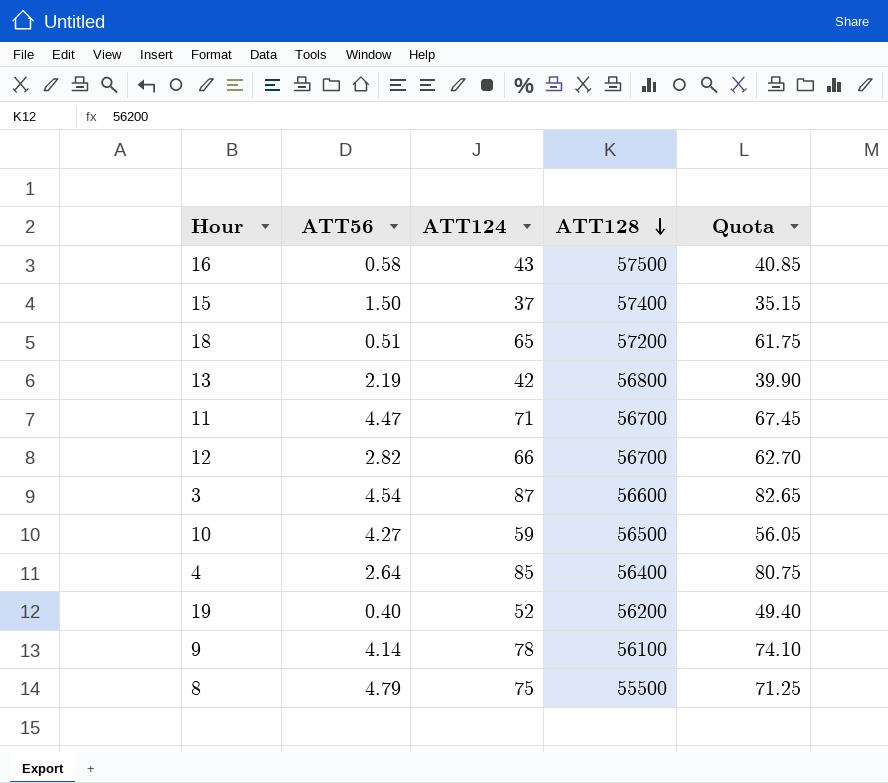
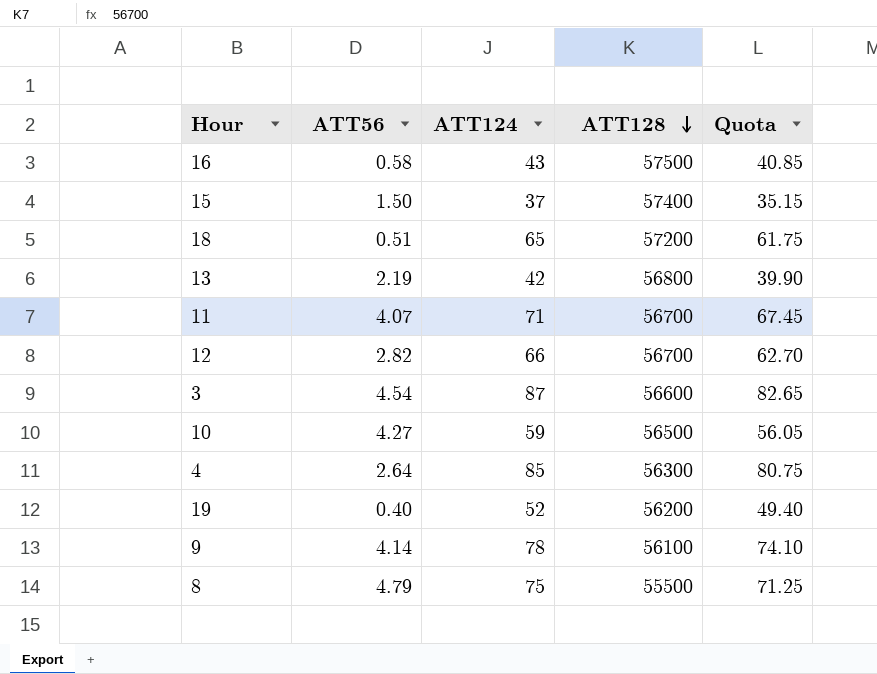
11 | ATT56: 4.47 -> 4.07
4 | ATT128: 56400 -> 56300

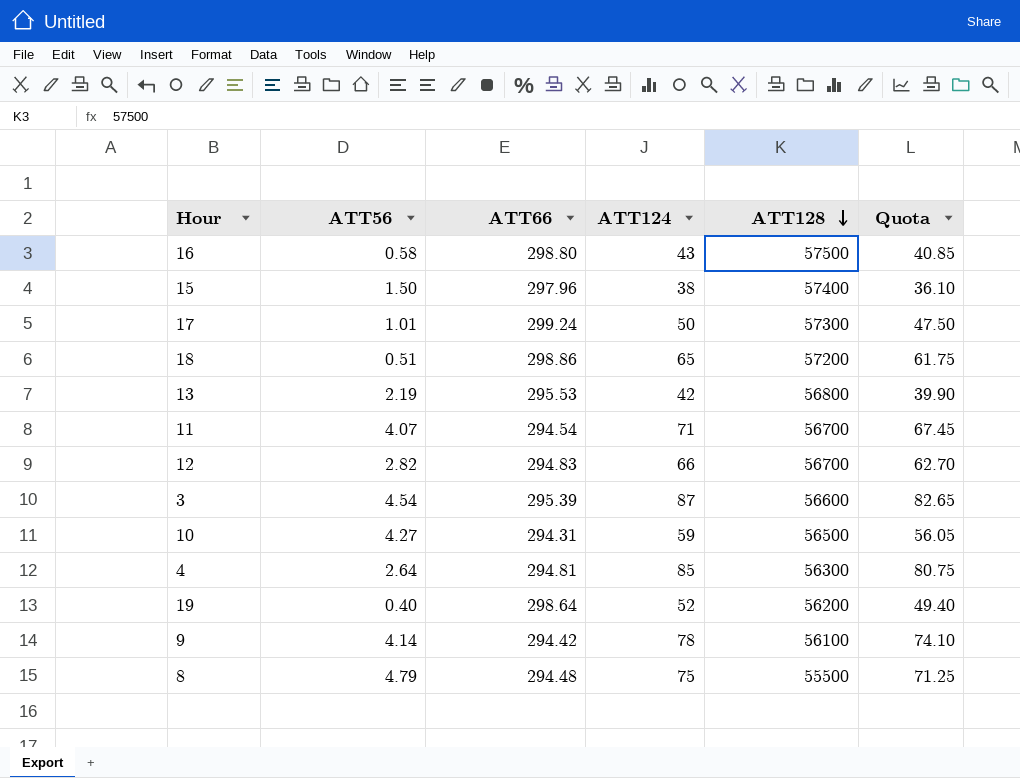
column ATT66 | position: none -> 3
15 | ATT124: 37 -> 38
15 | Quota: 35.15 -> 36.10
row 17: none -> 1.01 | 299.24 | 50 | 57300 | 47.50

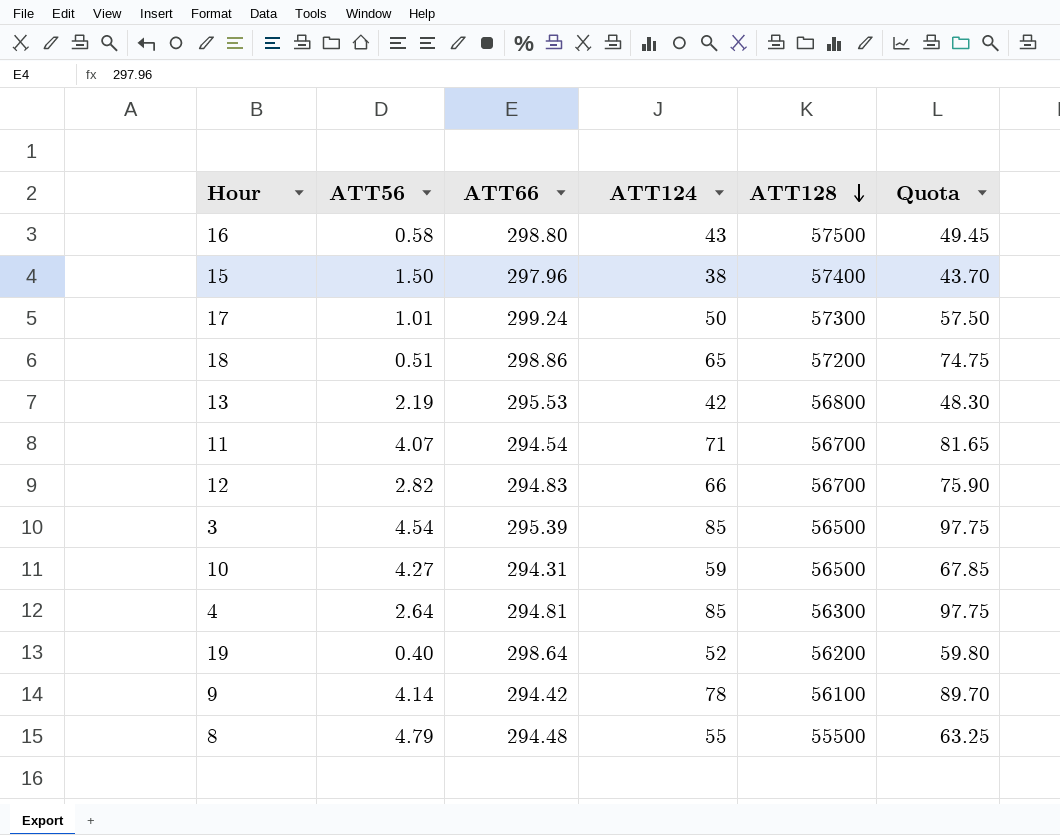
column Quota | formula: [ATT124] * 0.95 -> [ATT124] * 1.15
3 | ATT124: 87 -> 85
3 | ATT128: 56600 -> 56500
8 | ATT124: 75 -> 55

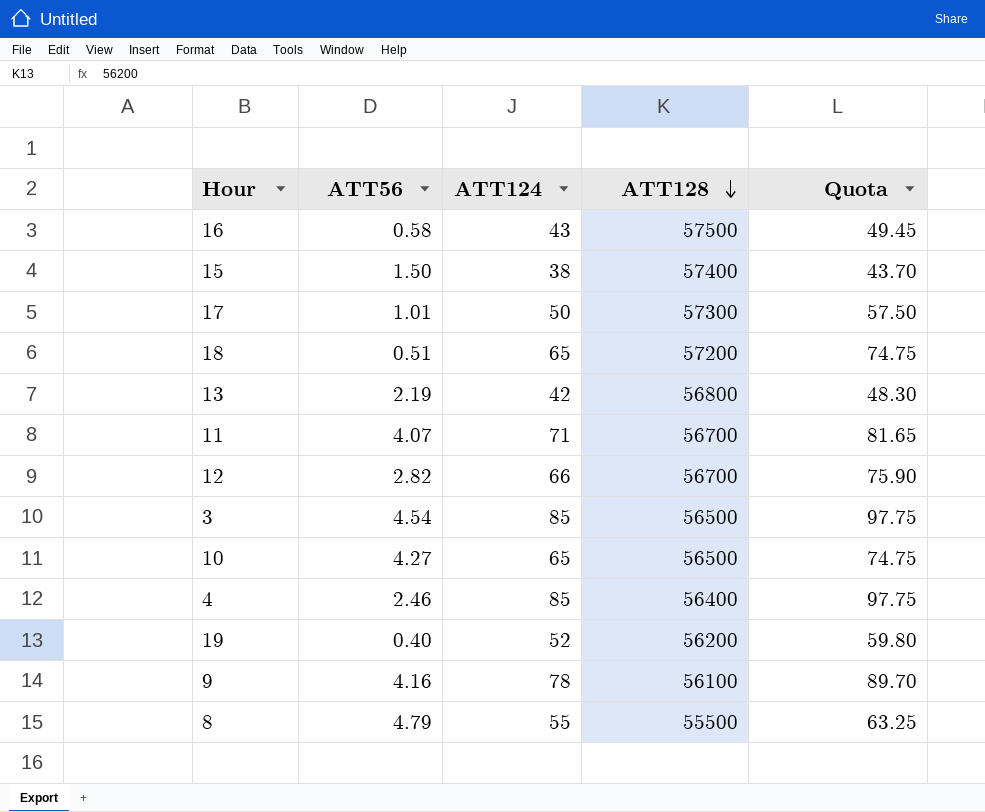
column ATT66 | position: 3 -> none
10 | ATT124: 59 -> 65
10 | Quota: 67.85 -> 74.75
4 | ATT56: 2.64 -> 2.46
4 | ATT128: 56300 -> 56400
9 | ATT56: 4.14 -> 4.16

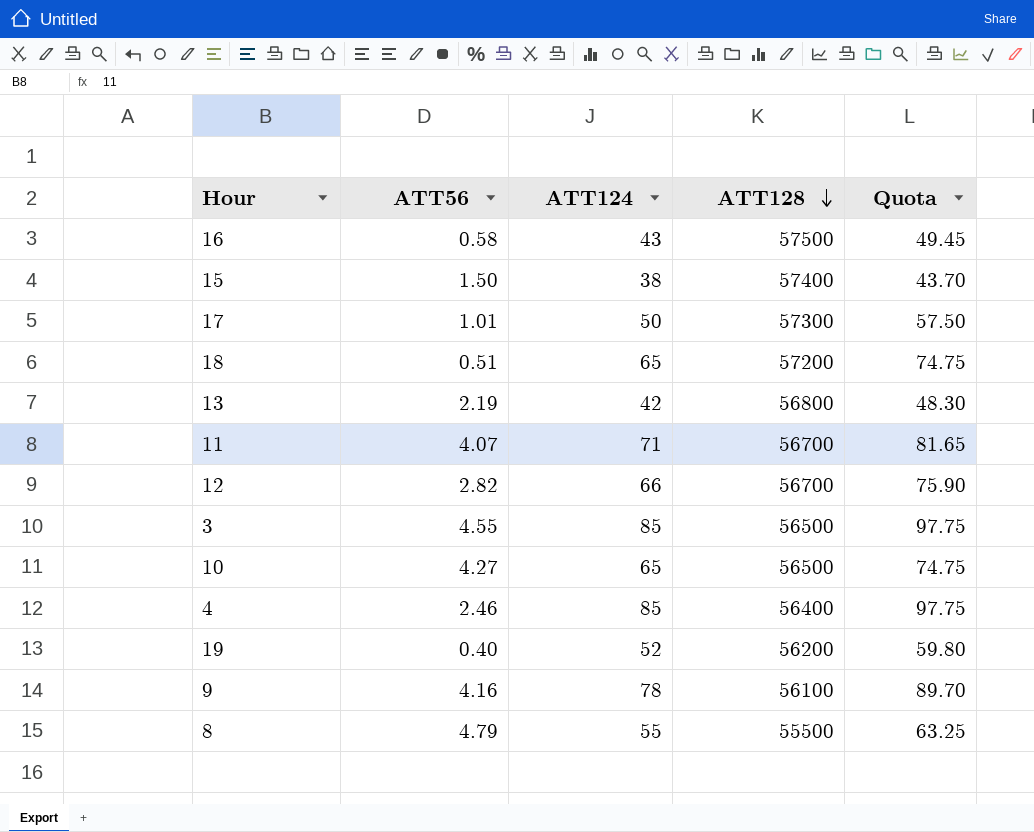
3 | ATT56: 4.54 -> 4.55

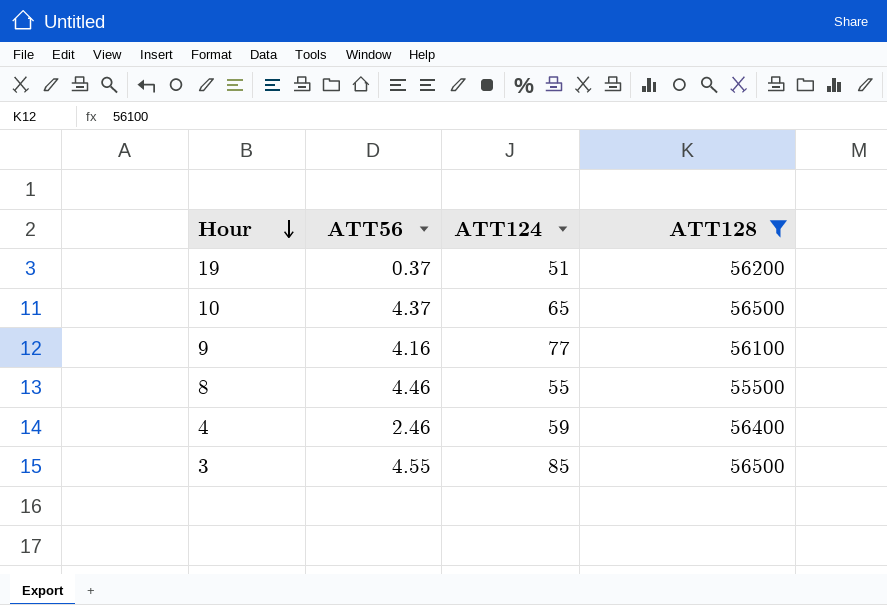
filter: none -> ATT128 <= 56500
row order: ATT128 descending -> Hour descending
column Quota | formula: [ATT124] * 1.15 -> none
19 | ATT56: 0.40 -> 0.37
19 | ATT124: 52 -> 51
10 | ATT56: 4.27 -> 4.37
9 | ATT124: 78 -> 77
8 | ATT56: 4.79 -> 4.46
4 | ATT124: 85 -> 59

